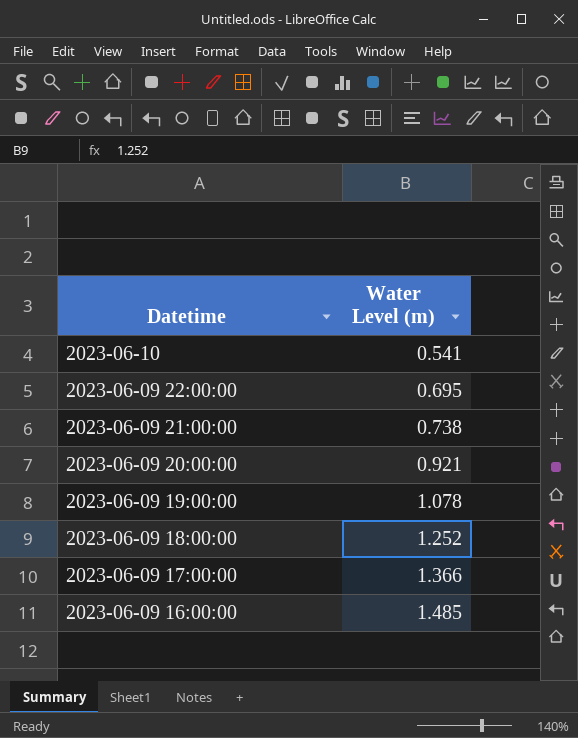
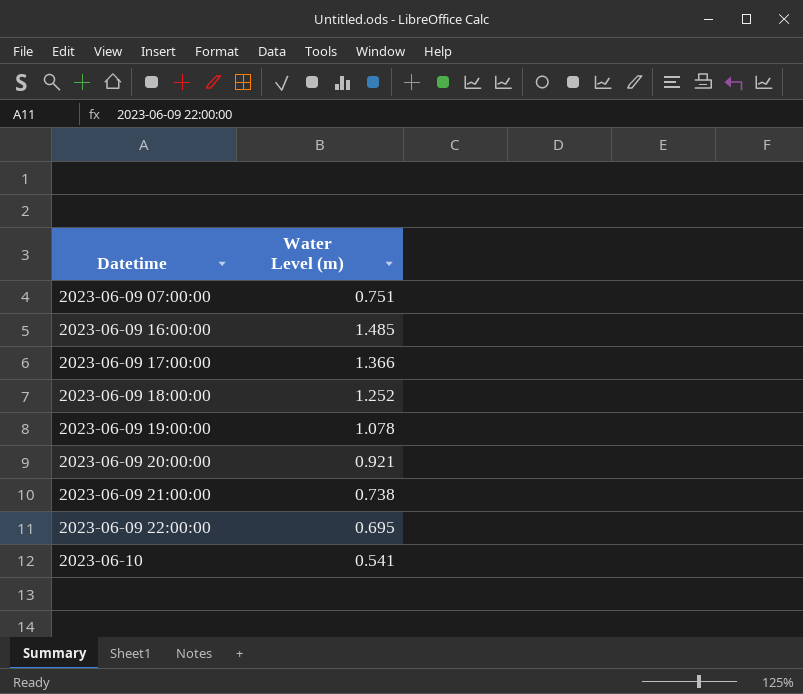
row order: Datetime descending -> Datetime ascending
row 2023-06-09 07:00:00: none -> 0.751

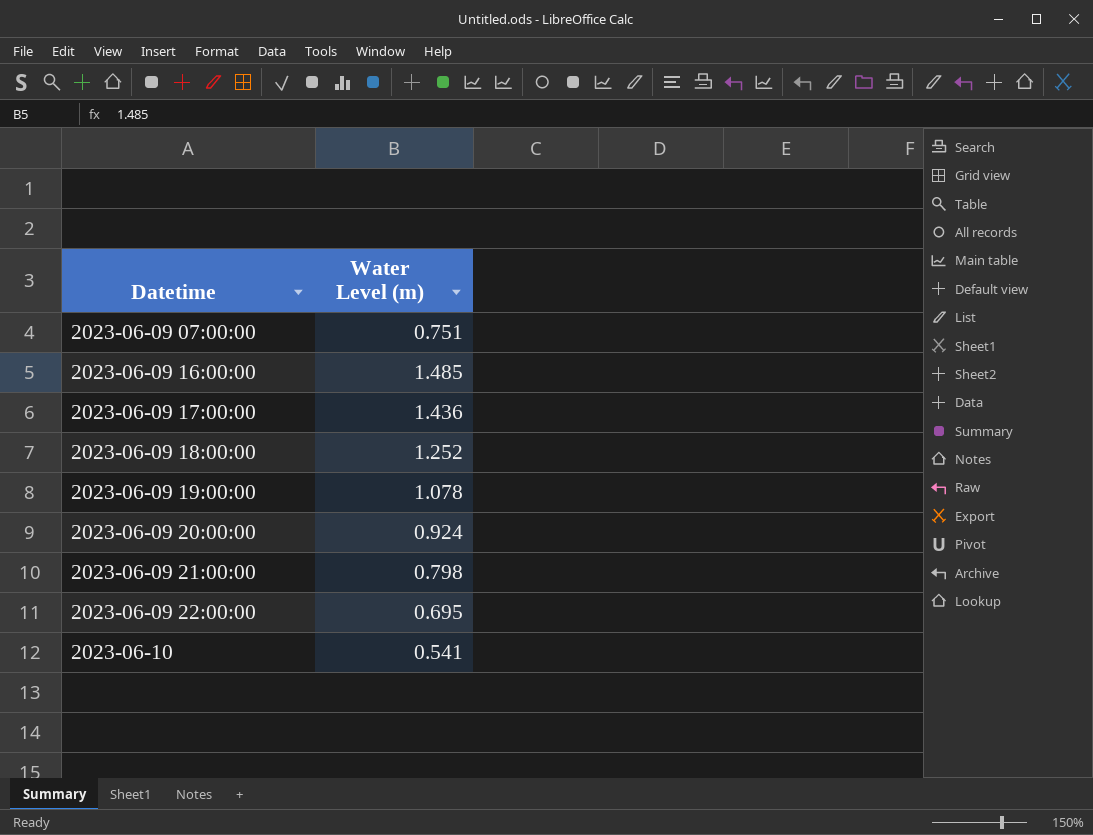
2023-06-09 17:00:00 | Water Level (m): 1.366 -> 1.436
2023-06-09 20:00:00 | Water Level (m): 0.921 -> 0.924
2023-06-09 21:00:00 | Water Level (m): 0.738 -> 0.798

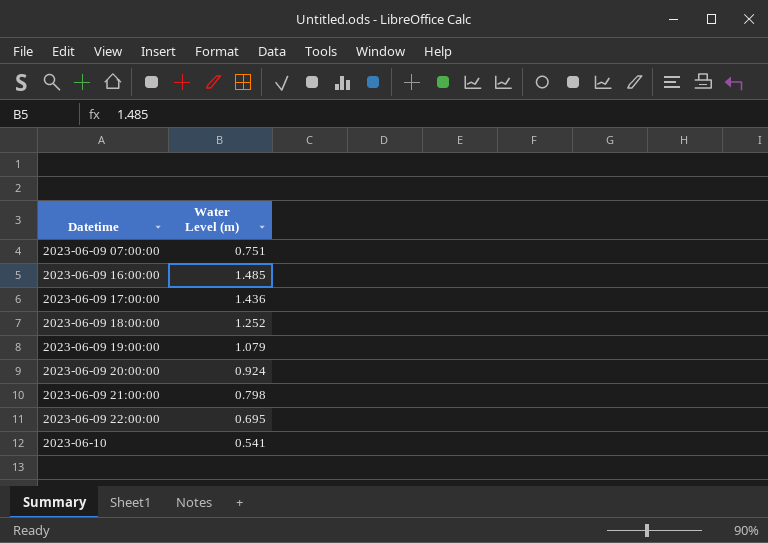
2023-06-09 19:00:00 | Water Level (m): 1.078 -> 1.079

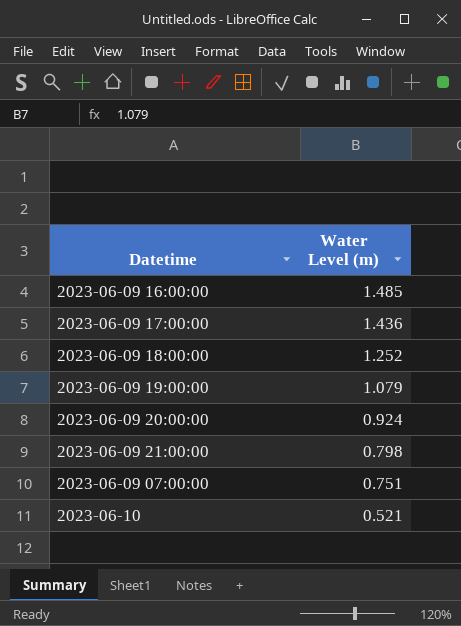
row order: Datetime ascending -> Water Level (m) descending
row 2023-06-09 22:00:00: 0.695 -> none
2023-06-10 | Water Level (m): 0.541 -> 0.521

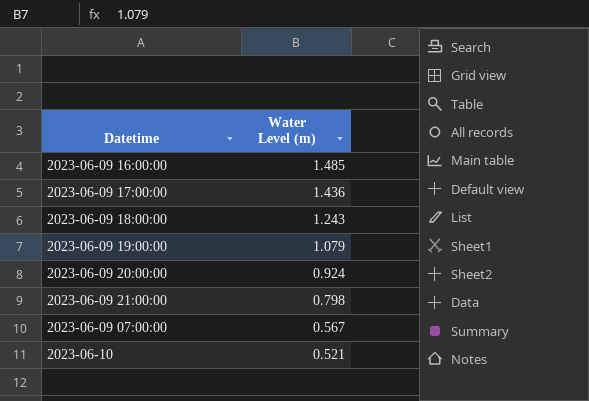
2023-06-09 18:00:00 | Water Level (m): 1.252 -> 1.243
2023-06-09 07:00:00 | Water Level (m): 0.751 -> 0.567

